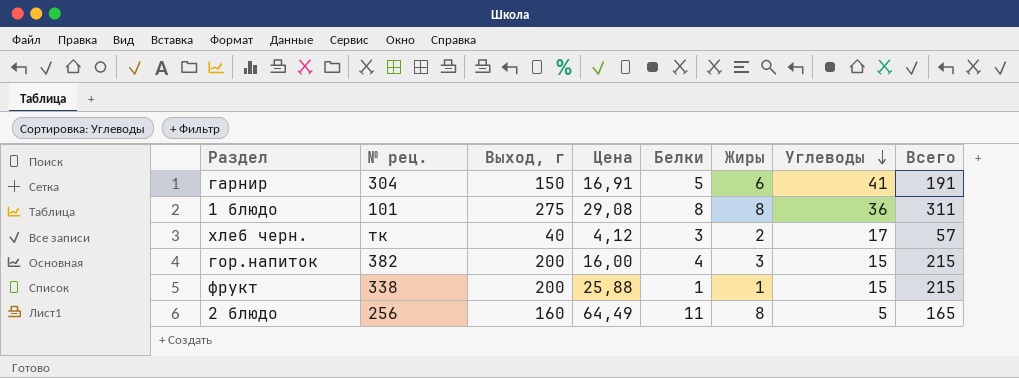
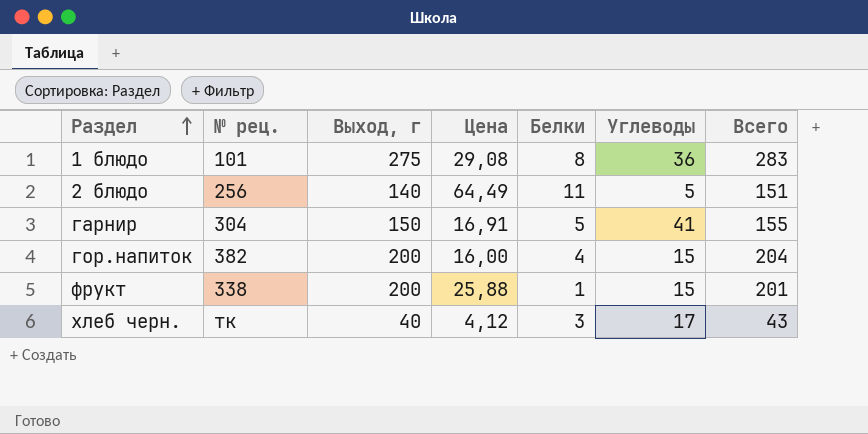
row order: Углеводы descending -> Раздел ascending
column Жиры | position: 6 -> none
column Всего | formula: [Выход, г] + [Углеводы] -> [Выход, г] + [Белки]
2 блюдо | Выход, г: 160 -> 140

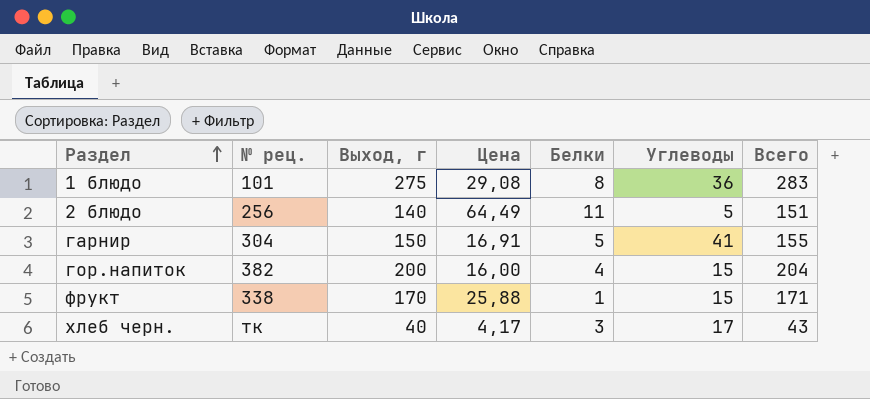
фрукт | Выход, г: 200 -> 170
фрукт | Всего: 201 -> 171
хлеб черн. | Цена: 4,12 -> 4,17

